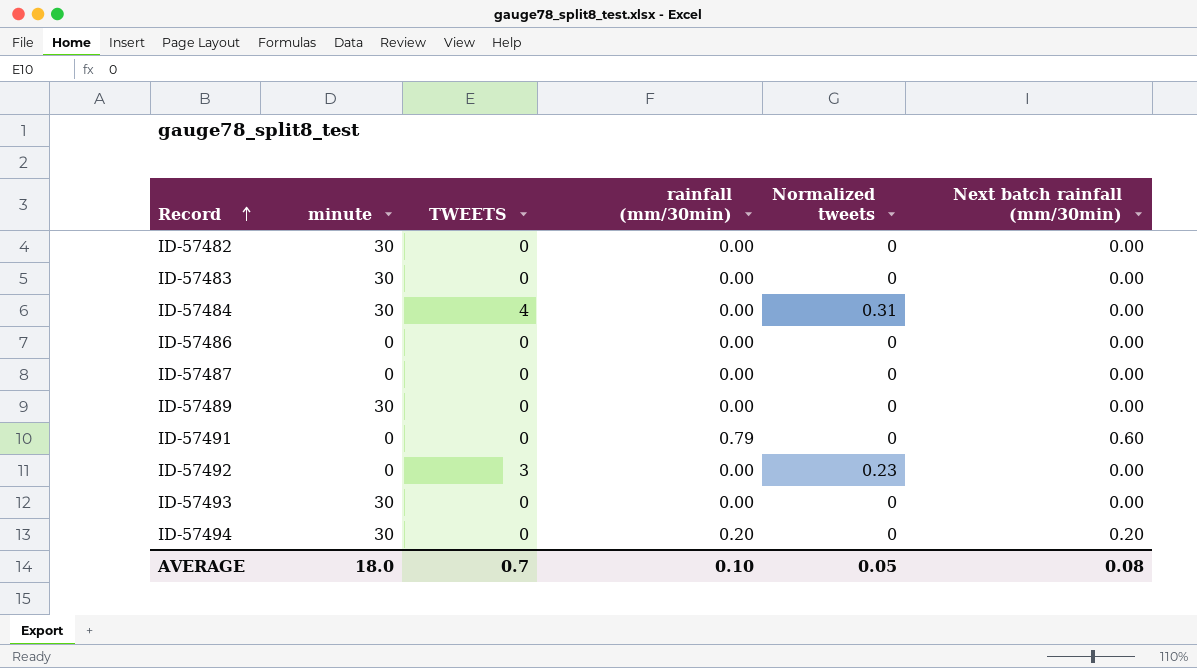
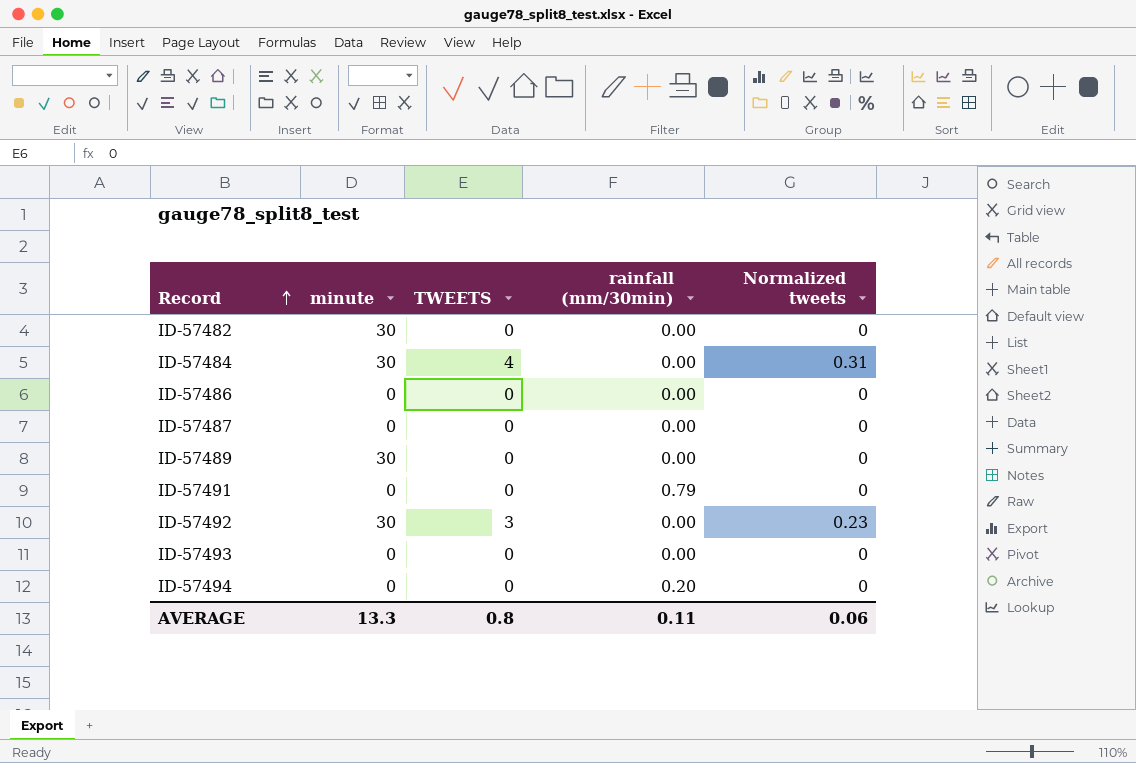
column Next batch rainfall (mm/30min) | position: 6 -> none
row ID-57483: 30 | 0 | 0.00 | 0 | 0.00 -> none
ID-57492 | minute: 0 -> 30
ID-57493 | minute: 30 -> 0
ID-57494 | minute: 30 -> 0
AVERAGE | minute: 18.0 -> 13.3
AVERAGE | TWEETS: 0.7 -> 0.8
AVERAGE | rainfall (mm/30min): 0.10 -> 0.11
AVERAGE | Normalized tweets: 0.05 -> 0.06

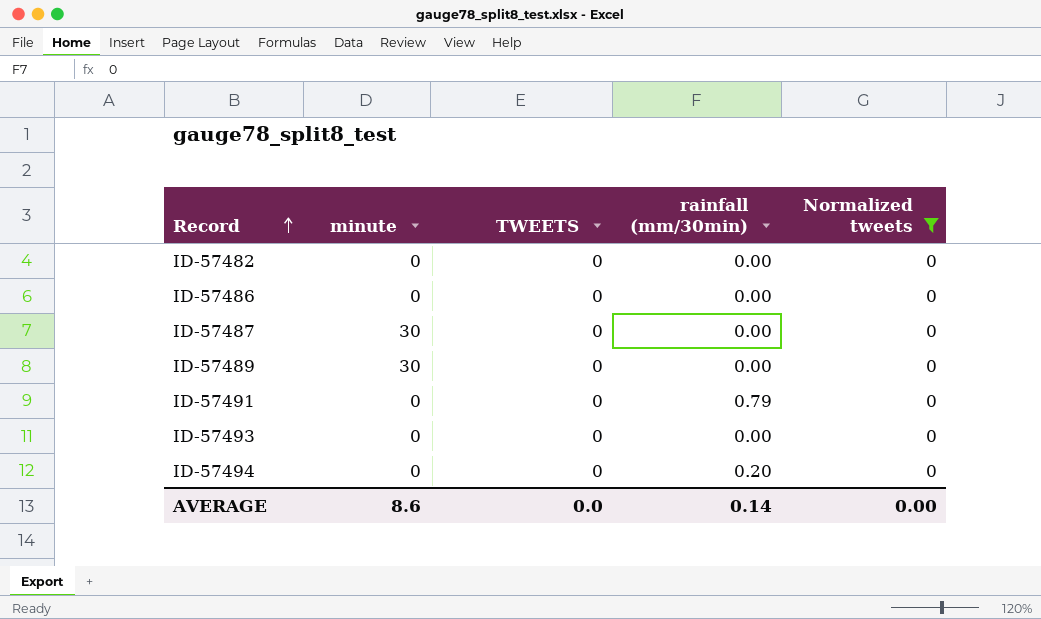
filter: none -> Normalized tweets = 0
ID-57482 | minute: 30 -> 0
ID-57487 | minute: 0 -> 30
AVERAGE | minute: 13.3 -> 8.6
AVERAGE | TWEETS: 0.8 -> 0.0
AVERAGE | rainfall (mm/30min): 0.11 -> 0.14
AVERAGE | Normalized tweets: 0.06 -> 0.00

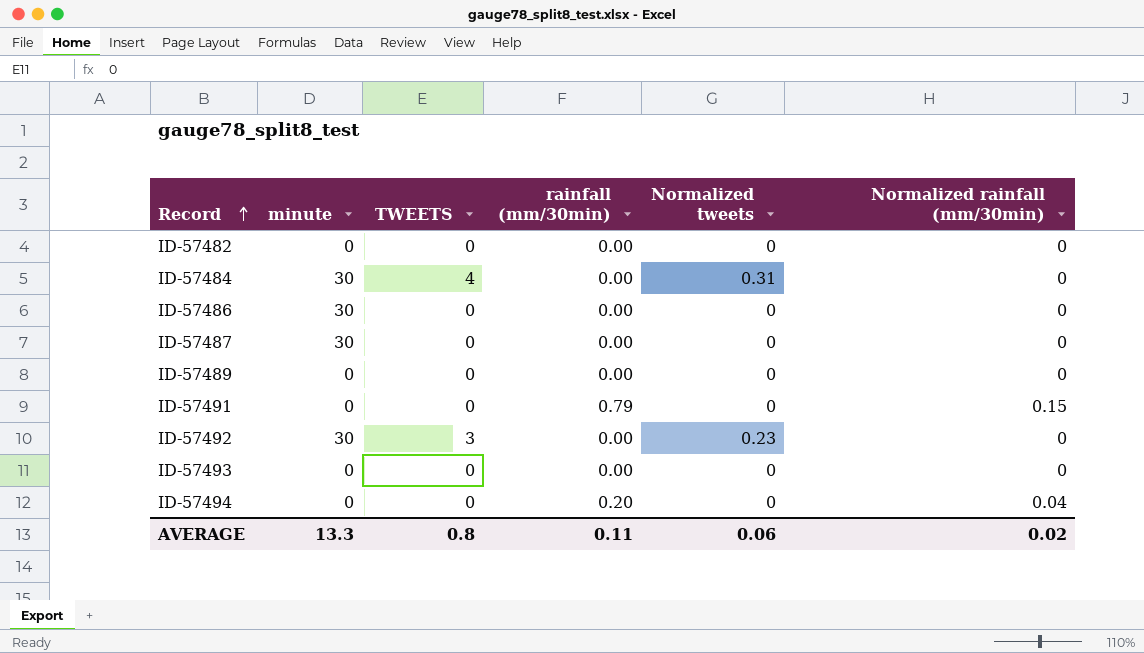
filter: Normalized tweets = 0 -> none
column Normalized rainfall (mm/30min) | position: none -> 6
ID-57486 | minute: 0 -> 30
ID-57489 | minute: 30 -> 0
AVERAGE | minute: 8.6 -> 13.3
AVERAGE | TWEETS: 0.0 -> 0.8
AVERAGE | rainfall (mm/30min): 0.14 -> 0.11
AVERAGE | Normalized tweets: 0.00 -> 0.06

